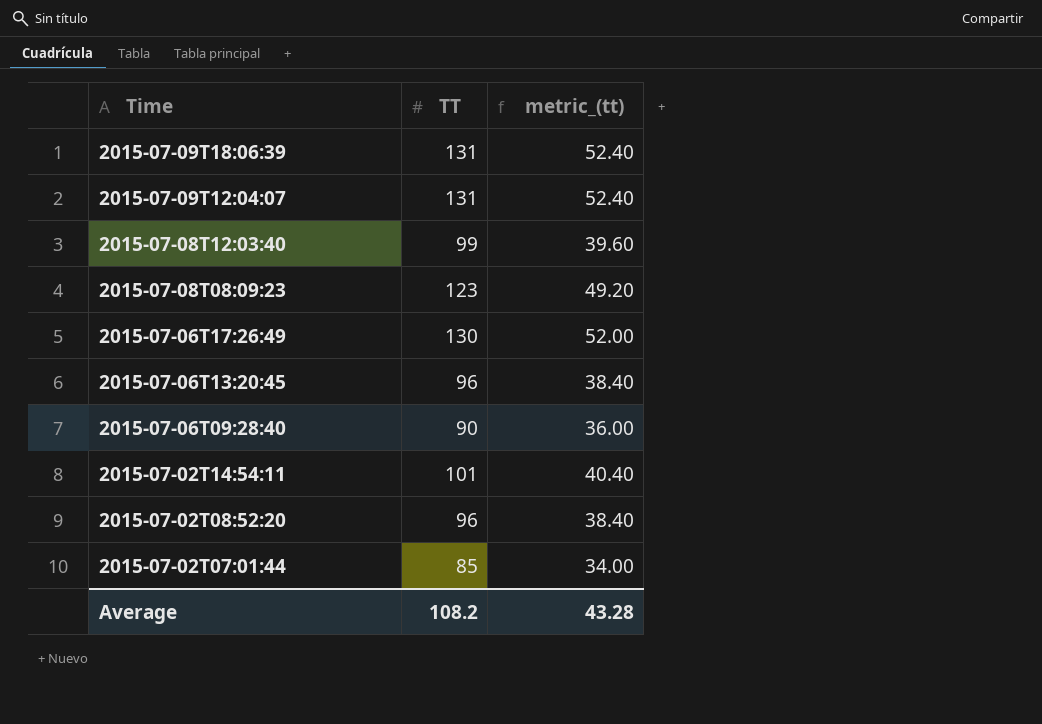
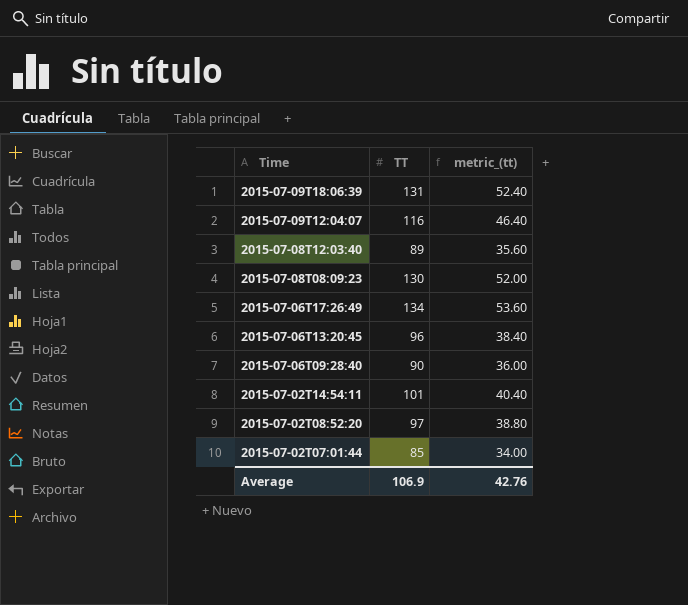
2015-07-09T12:04:07 | TT: 131 -> 116
2015-07-09T12:04:07 | metric_(tt): 52.40 -> 46.40
2015-07-08T12:03:40 | TT: 99 -> 89
2015-07-08T12:03:40 | metric_(tt): 39.60 -> 35.60
2015-07-08T08:09:23 | TT: 123 -> 130
2015-07-08T08:09:23 | metric_(tt): 49.20 -> 52.00
2015-07-06T17:26:49 | TT: 130 -> 134
2015-07-06T17:26:49 | metric_(tt): 52.00 -> 53.60
2015-07-02T08:52:20 | TT: 96 -> 97
2015-07-02T08:52:20 | metric_(tt): 38.40 -> 38.80
Average | TT: 108.2 -> 106.9
Average | metric_(tt): 43.28 -> 42.76

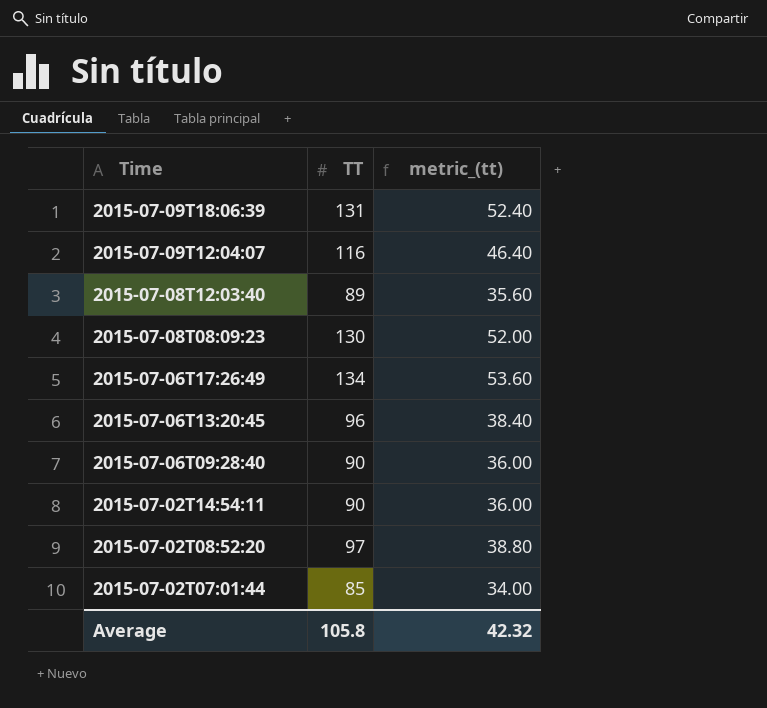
2015-07-02T14:54:11 | TT: 101 -> 90
2015-07-02T14:54:11 | metric_(tt): 40.40 -> 36.00
Average | TT: 106.9 -> 105.8
Average | metric_(tt): 42.76 -> 42.32

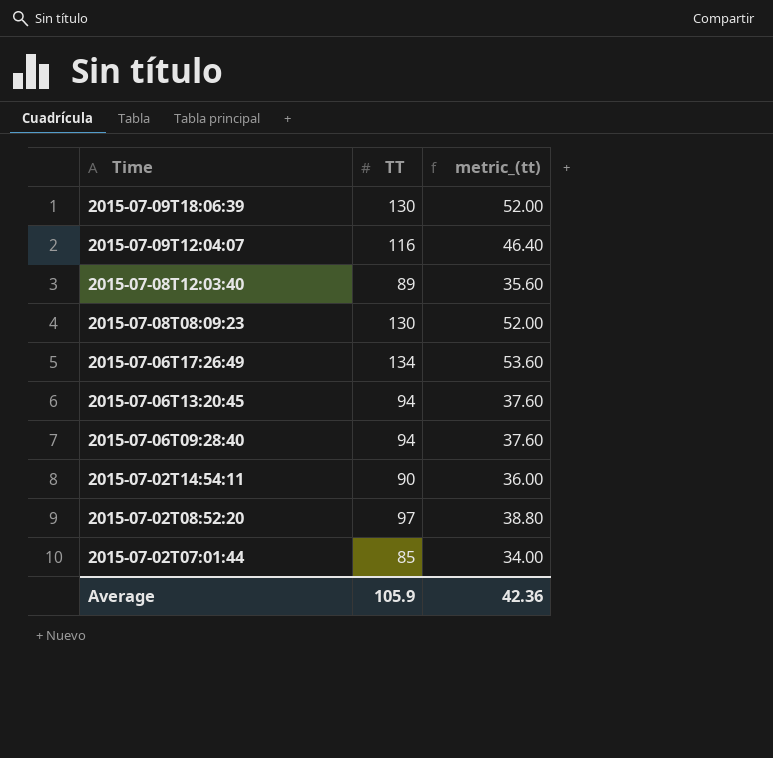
2015-07-09T18:06:39 | TT: 131 -> 130
2015-07-09T18:06:39 | metric_(tt): 52.40 -> 52.00
2015-07-06T13:20:45 | TT: 96 -> 94
2015-07-06T13:20:45 | metric_(tt): 38.40 -> 37.60
2015-07-06T09:28:40 | TT: 90 -> 94
2015-07-06T09:28:40 | metric_(tt): 36.00 -> 37.60
Average | TT: 105.8 -> 105.9
Average | metric_(tt): 42.32 -> 42.36

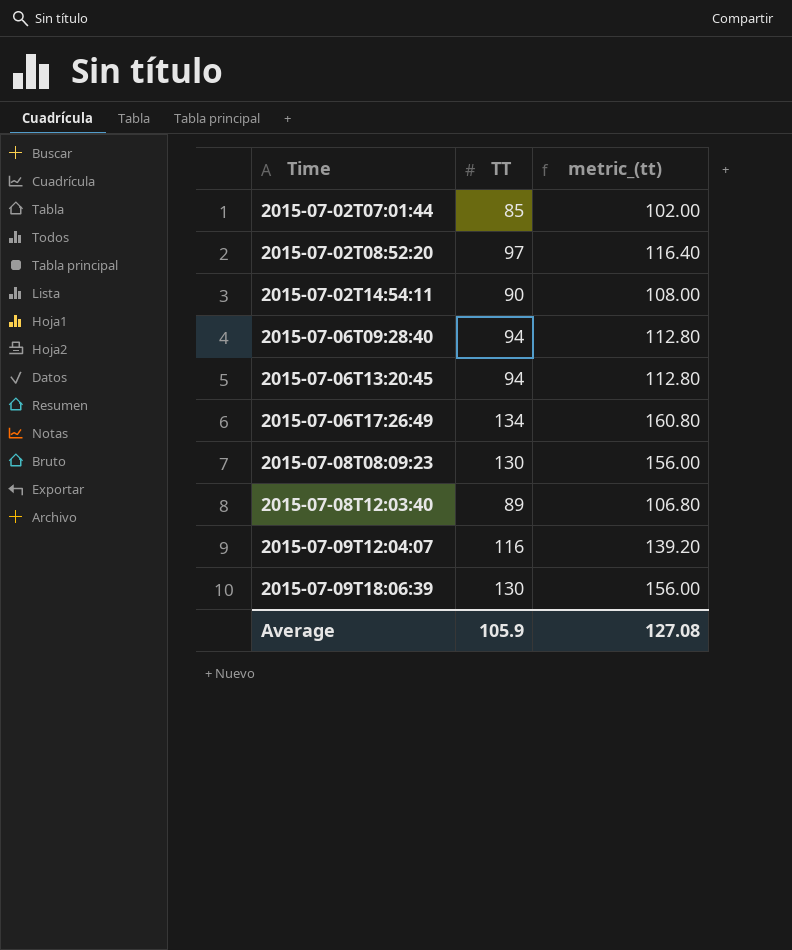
row order: Time descending -> Time ascending
column metric_(tt) | formula: [TT] * 0.4 -> [TT] * 1.2
Average | metric_(tt): 42.36 -> 127.08

